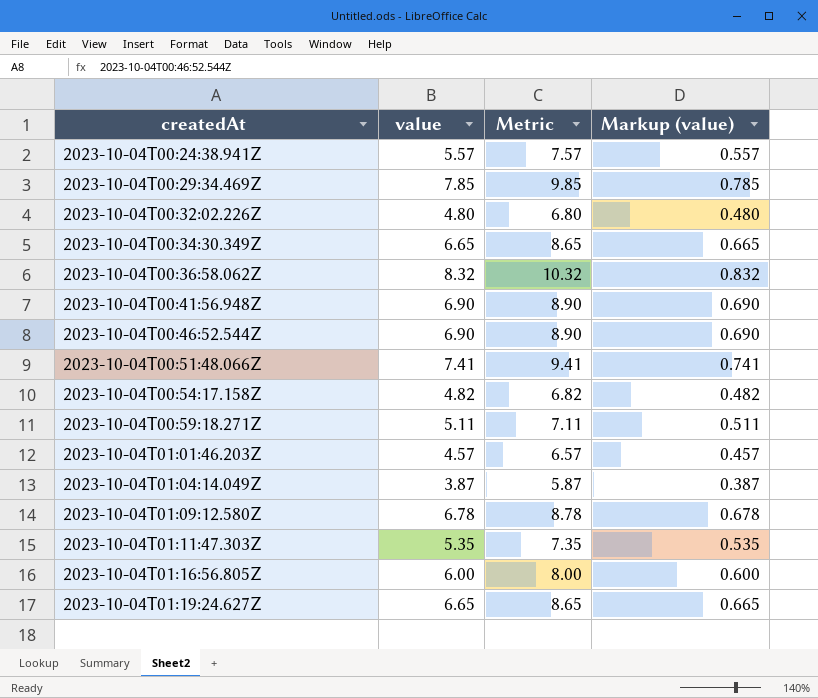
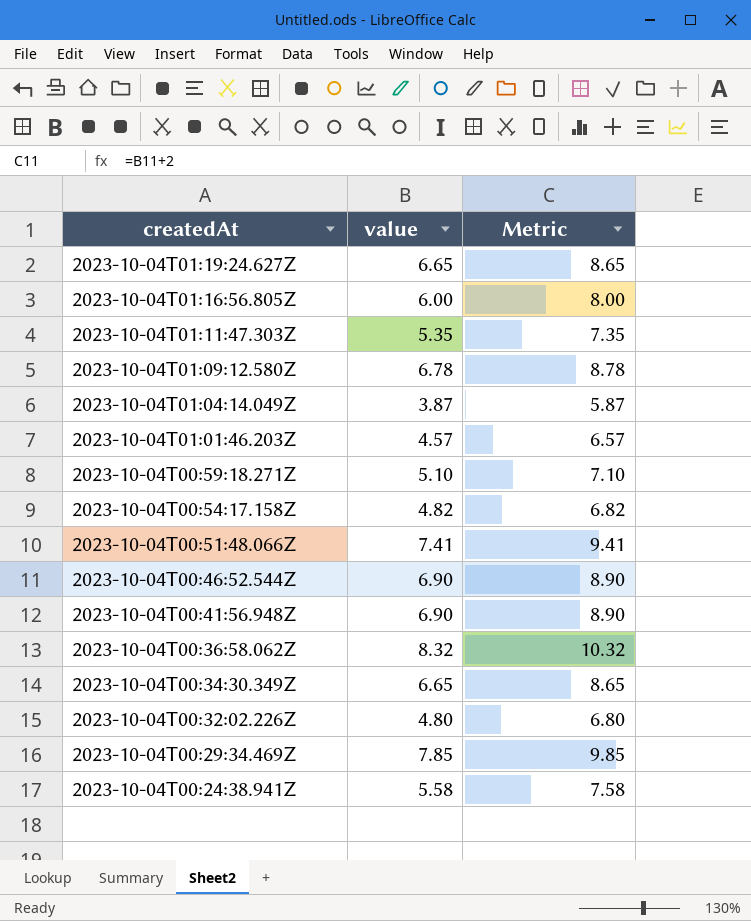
row order: createdAt ascending -> createdAt descending
column Markup (value) | formula: [value] * 0.1 -> none
2023-10-04T00:59:18.271Z | value: 5.11 -> 5.10
2023-10-04T00:59:18.271Z | Metric: 7.11 -> 7.10
2023-10-04T00:24:38.941Z | value: 5.57 -> 5.58
2023-10-04T00:24:38.941Z | Metric: 7.57 -> 7.58

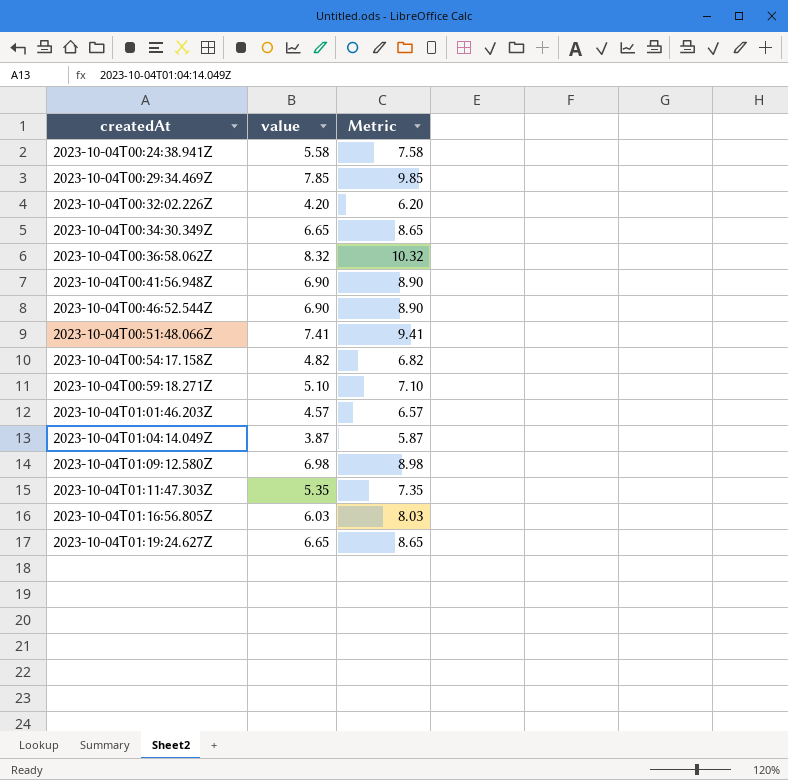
row order: createdAt descending -> createdAt ascending
2023-10-04T00:32:02.226Z | value: 4.80 -> 4.20
2023-10-04T00:32:02.226Z | Metric: 6.80 -> 6.20
2023-10-04T01:09:12.580Z | value: 6.78 -> 6.98
2023-10-04T01:09:12.580Z | Metric: 8.78 -> 8.98
2023-10-04T01:16:56.805Z | value: 6.00 -> 6.03
2023-10-04T01:16:56.805Z | Metric: 8.00 -> 8.03

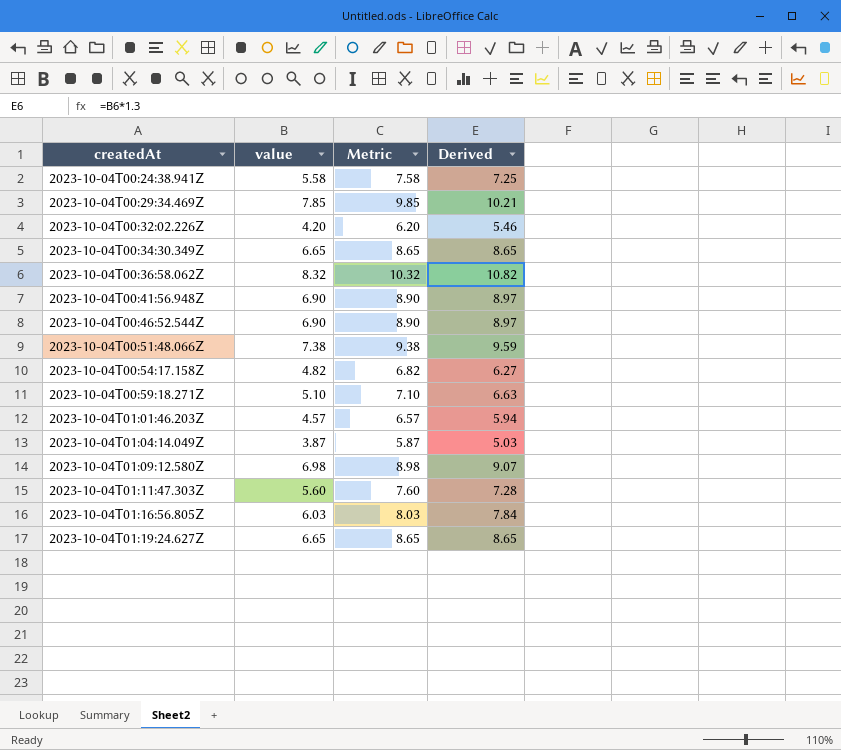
column Derived | formula: none -> [value] * 1.3
2023-10-04T00:51:48.066Z | value: 7.41 -> 7.38
2023-10-04T00:51:48.066Z | Metric: 9.41 -> 9.38
2023-10-04T01:11:47.303Z | value: 5.35 -> 5.60
2023-10-04T01:11:47.303Z | Metric: 7.35 -> 7.60

